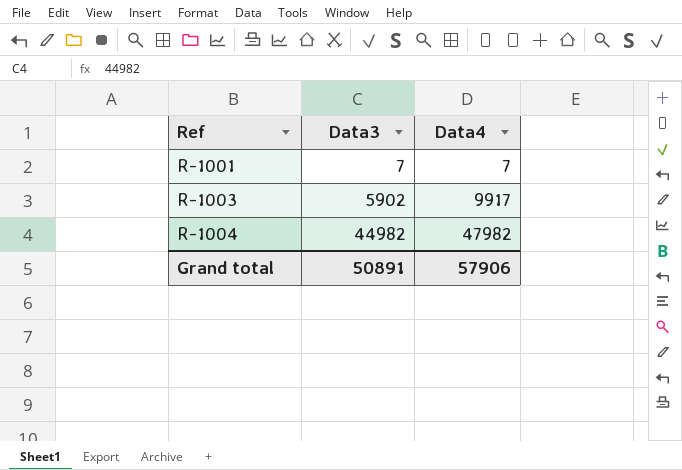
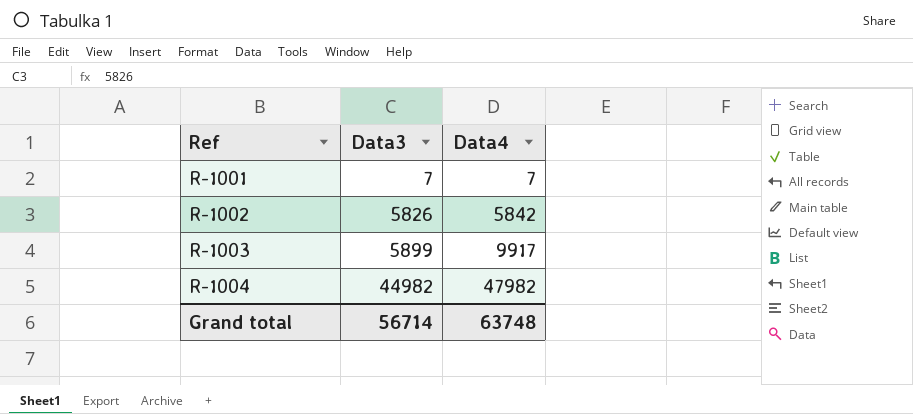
row R-1002: none -> 5826 | 5842
R-1003 | Data3: 5902 -> 5899
Grand total | Data3: 50891 -> 56714
Grand total | Data4: 57906 -> 63748

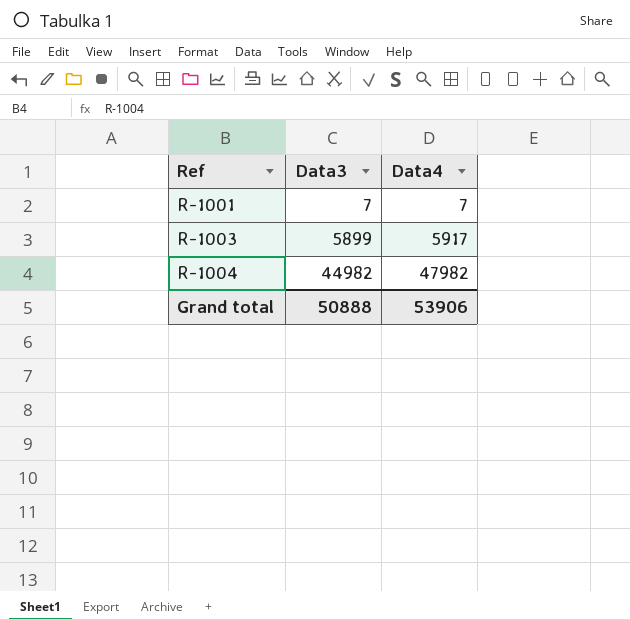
row R-1002: 5826 | 5842 -> none
R-1003 | Data4: 9917 -> 5917
Grand total | Data3: 56714 -> 50888
Grand total | Data4: 63748 -> 53906

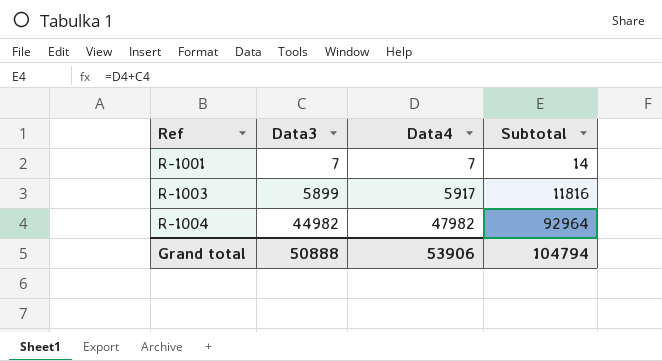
column Subtotal | formula: none -> [Data3] + [Data4]

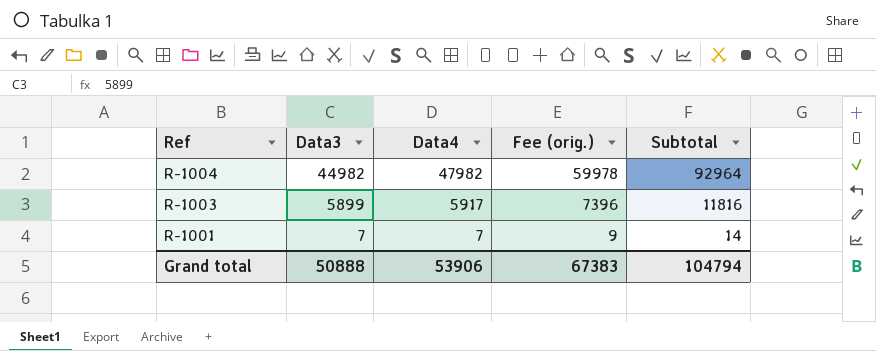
row order: Ref ascending -> Ref descending
column Fee (orig.) | formula: none -> [Data4] * 1.25

